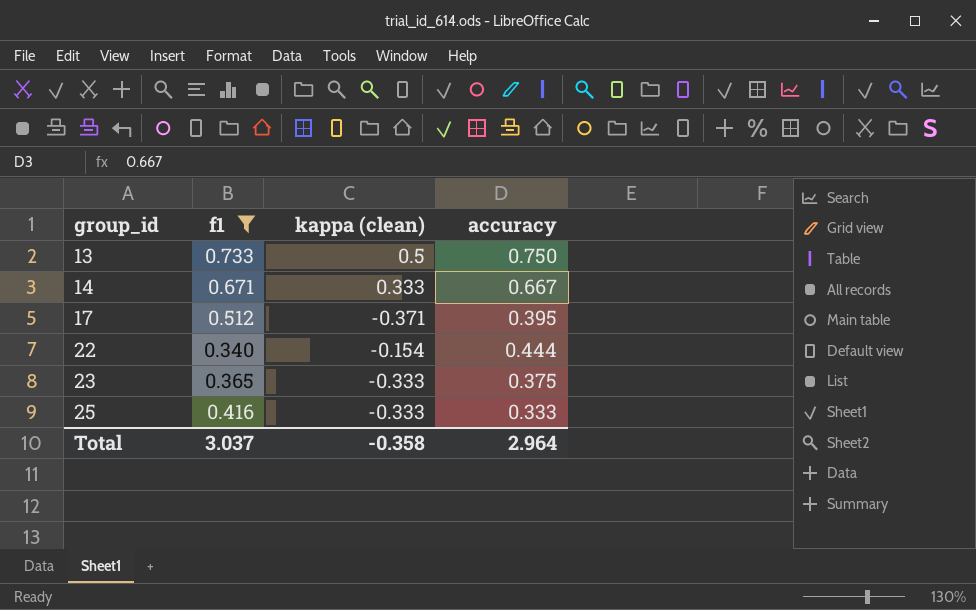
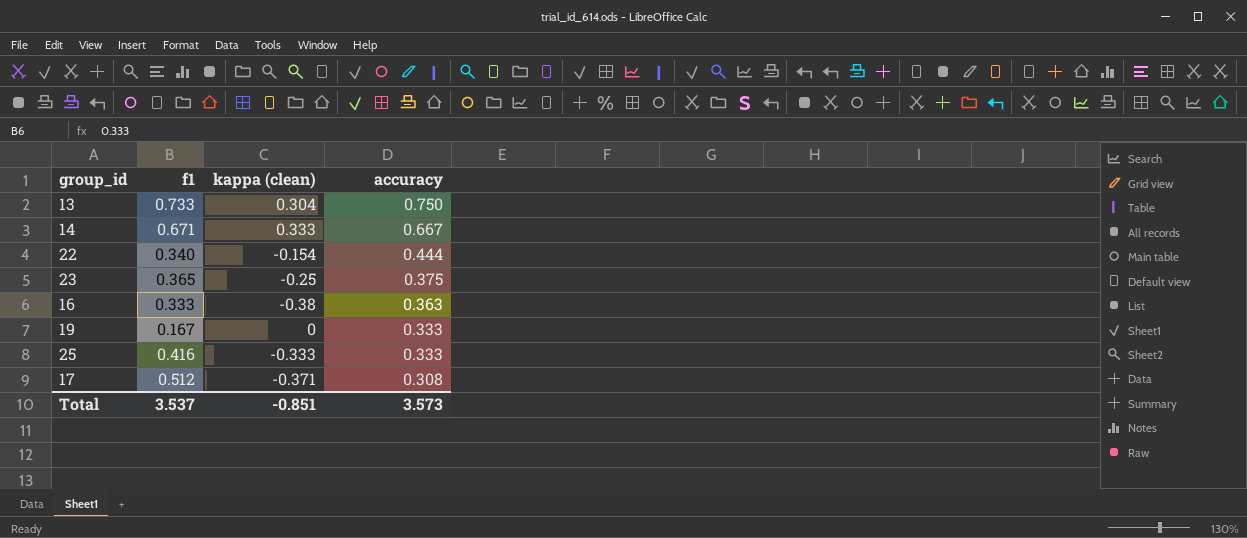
filter: f1 >= 0.340 -> none
row order: group_id ascending -> accuracy descending
13 | kappa (clean): 0.5 -> 0.304
23 | kappa (clean): -0.333 -> -0.25
17 | accuracy: 0.395 -> 0.308
Total | f1: 3.037 -> 3.537
Total | kappa (clean): -0.358 -> -0.851
Total | accuracy: 2.964 -> 3.573

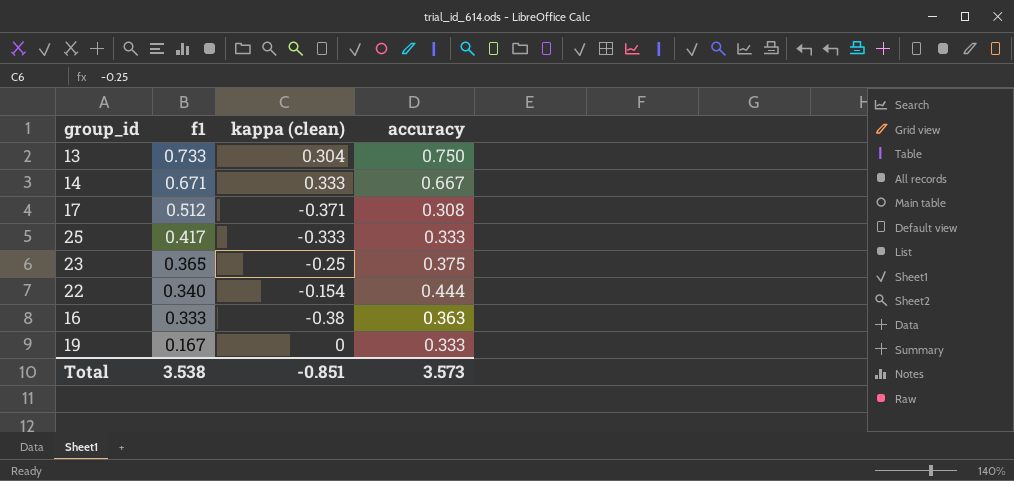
row order: accuracy descending -> f1 descending
25 | f1: 0.416 -> 0.417
Total | f1: 3.537 -> 3.538

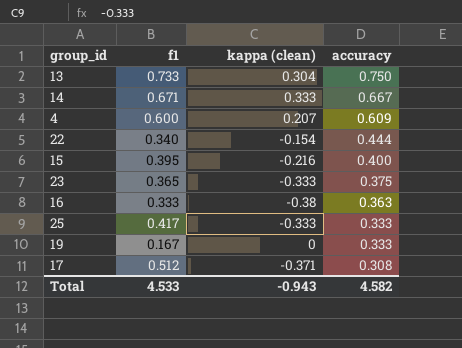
row order: f1 descending -> accuracy descending
row 4: none -> 0.600 | 0.207 | 0.609
row 15: none -> 0.395 | -0.216 | 0.400
23 | kappa (clean): -0.25 -> -0.333
Total | f1: 3.538 -> 4.533
Total | kappa (clean): -0.851 -> -0.943
Total | accuracy: 3.573 -> 4.582

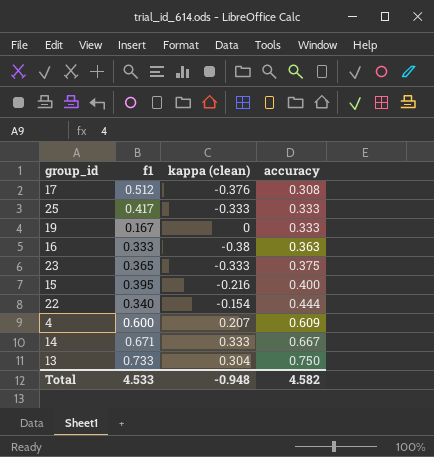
row order: accuracy descending -> accuracy ascending
17 | kappa (clean): -0.371 -> -0.376
Total | kappa (clean): -0.943 -> -0.948

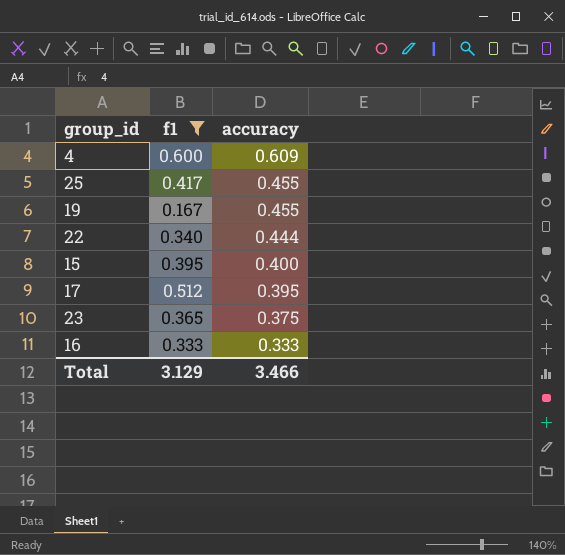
filter: none -> f1 <= 0.600
row order: accuracy ascending -> accuracy descending
column kappa (clean) | position: 3 -> none
25 | accuracy: 0.333 -> 0.455
19 | accuracy: 0.333 -> 0.455
17 | accuracy: 0.308 -> 0.395
16 | accuracy: 0.363 -> 0.333
Total | f1: 4.533 -> 3.129
Total | accuracy: 4.582 -> 3.466

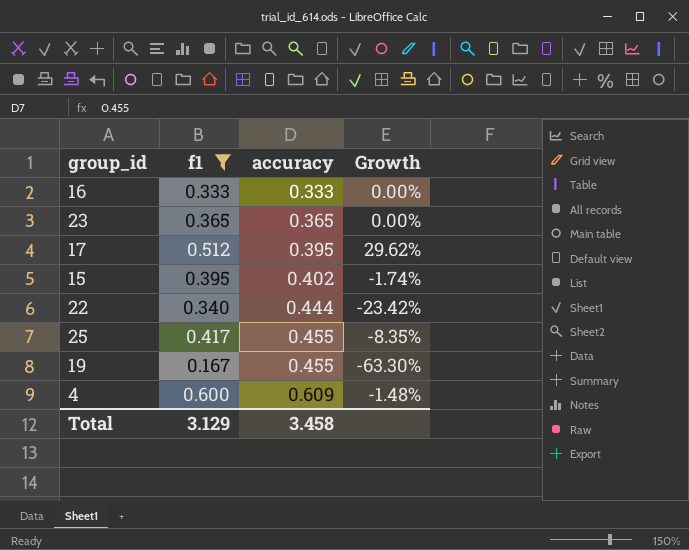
row order: accuracy descending -> accuracy ascending
column Growth | formula: none -> ([f1] - [accuracy]) / [accuracy]
23 | accuracy: 0.375 -> 0.365
15 | accuracy: 0.400 -> 0.402
Total | accuracy: 3.466 -> 3.458

